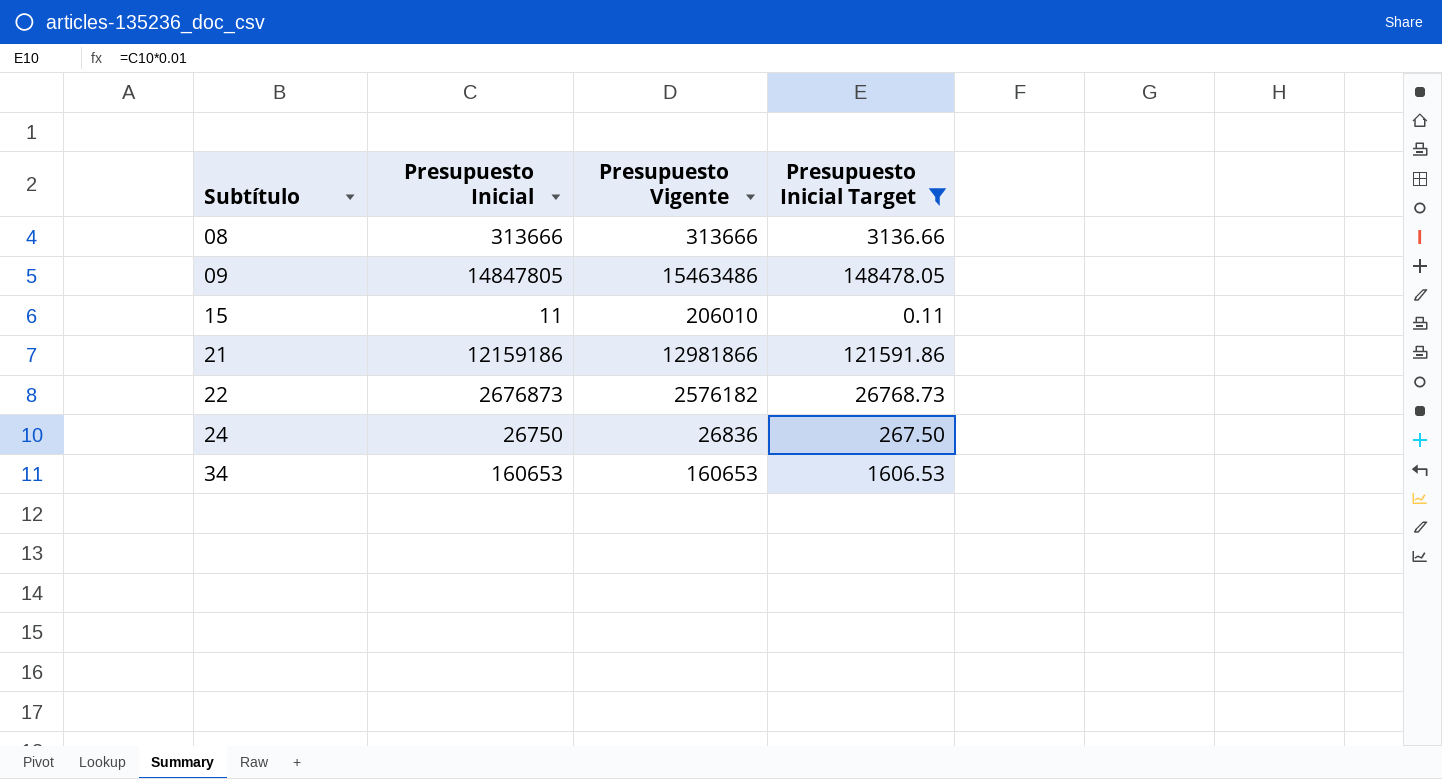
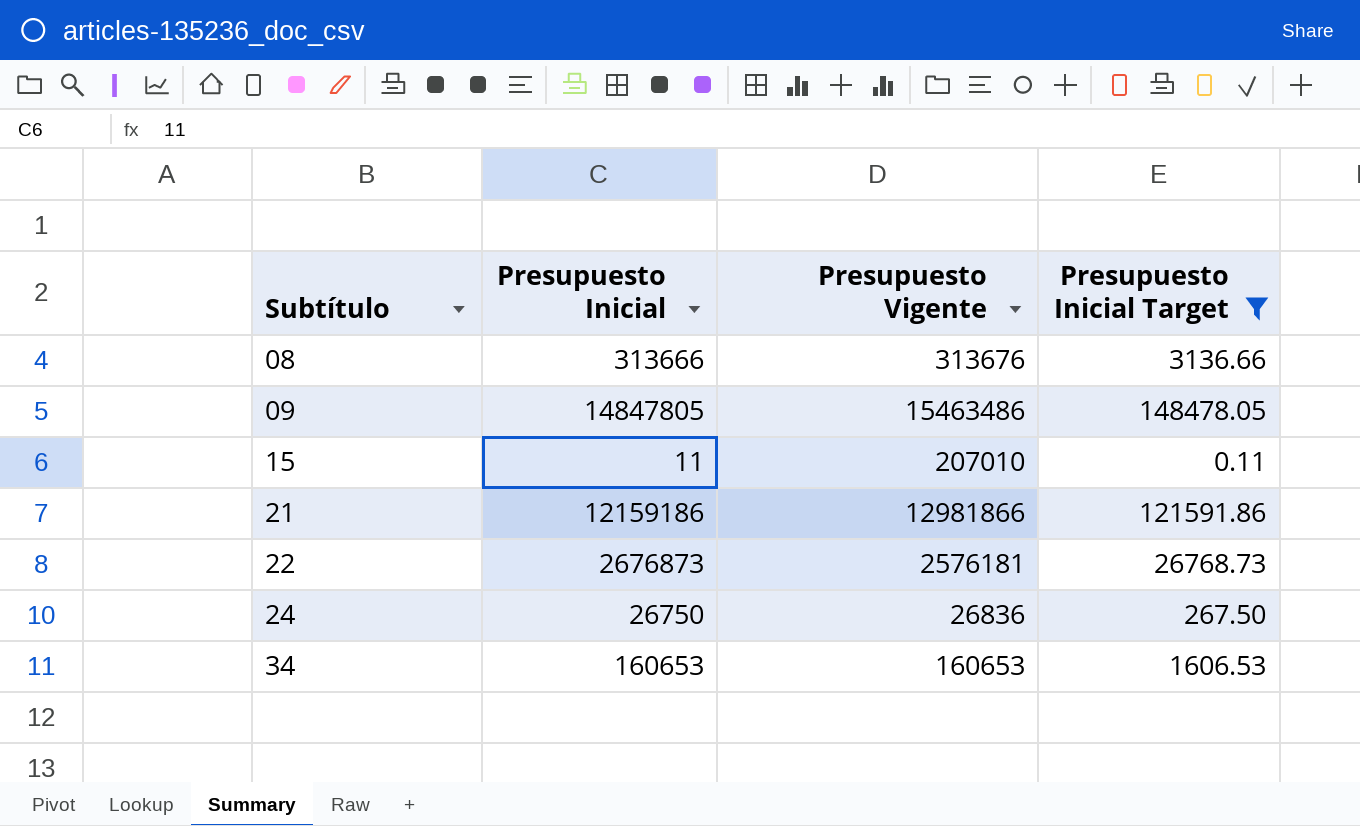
08 | Presupuesto Vigente: 313666 -> 313676
15 | Presupuesto Vigente: 206010 -> 207010
22 | Presupuesto Vigente: 2576182 -> 2576181

